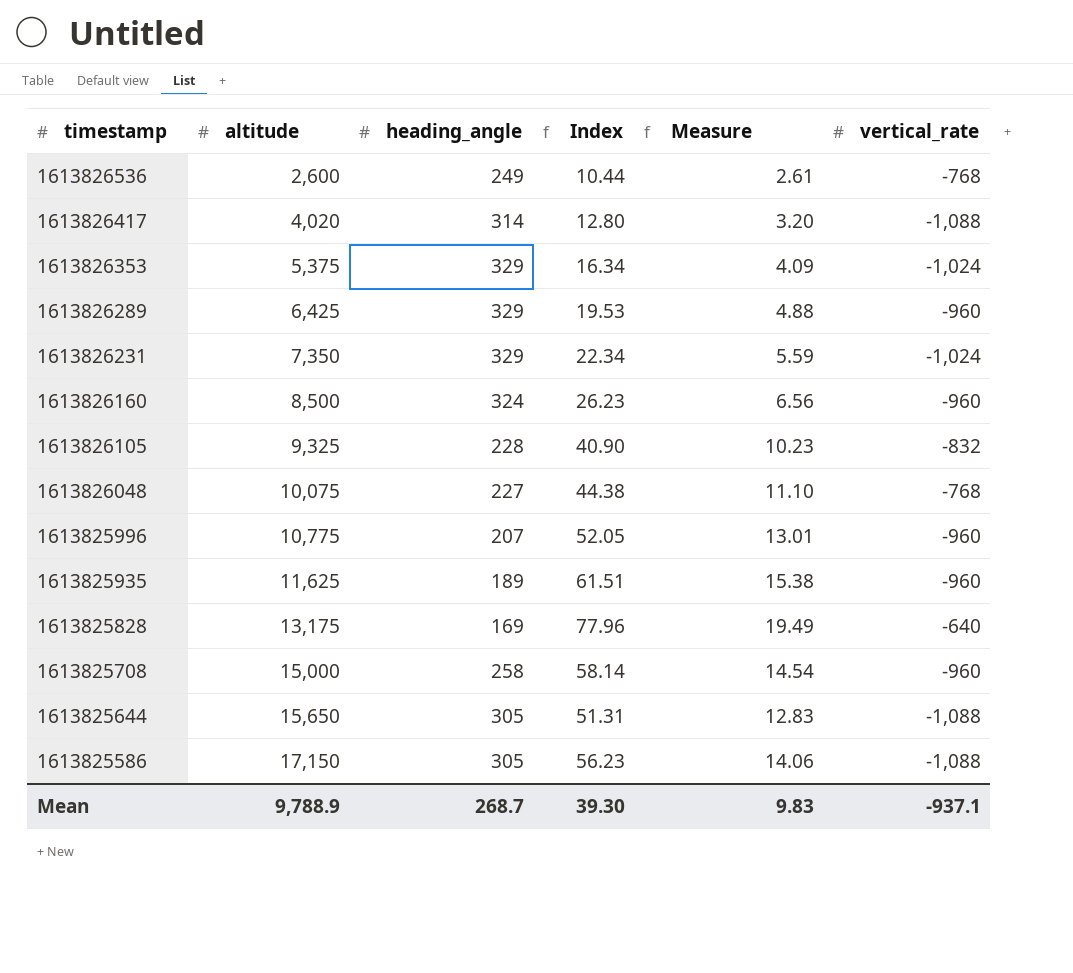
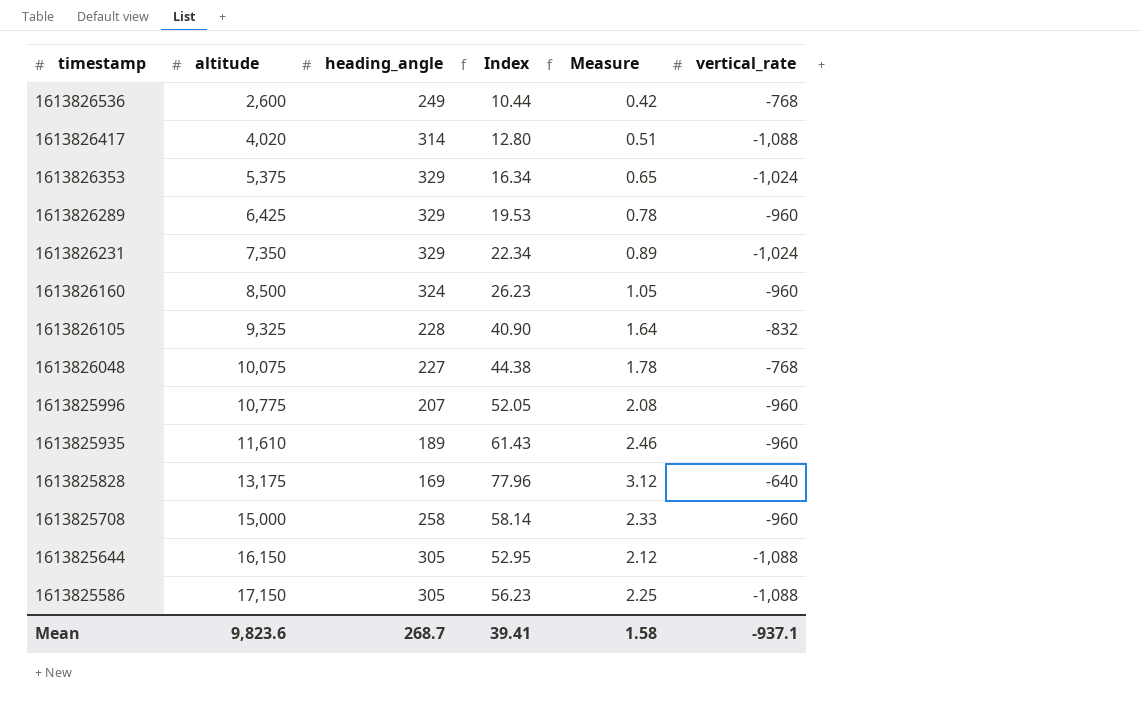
column Measure | formula: [Index] * 0.25 -> [Index] * 0.04
1613825935 | altitude: 11,625 -> 11,610
1613825935 | Index: 61.51 -> 61.43
1613825644 | altitude: 15,650 -> 16,150
1613825644 | Index: 51.31 -> 52.95
Mean | altitude: 9,788.9 -> 9,823.6
Mean | Index: 39.30 -> 39.41
Mean | Measure: 9.83 -> 1.58

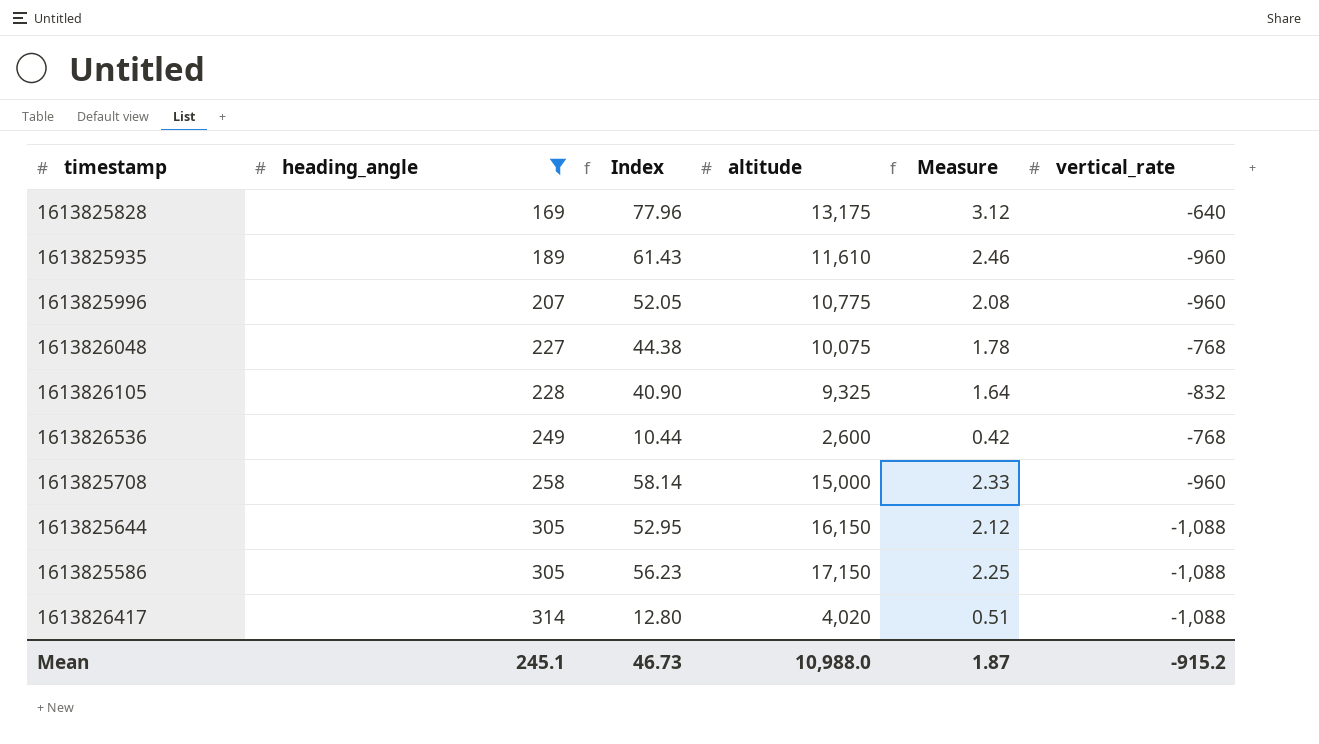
filter: none -> heading_angle <= 314
row order: timestamp descending -> heading_angle ascending
column altitude | position: 2 -> 4
Mean | heading_angle: 268.7 -> 245.1
Mean | Index: 39.41 -> 46.73
Mean | altitude: 9,823.6 -> 10,988.0
Mean | Measure: 1.58 -> 1.87
Mean | vertical_rate: -937.1 -> -915.2

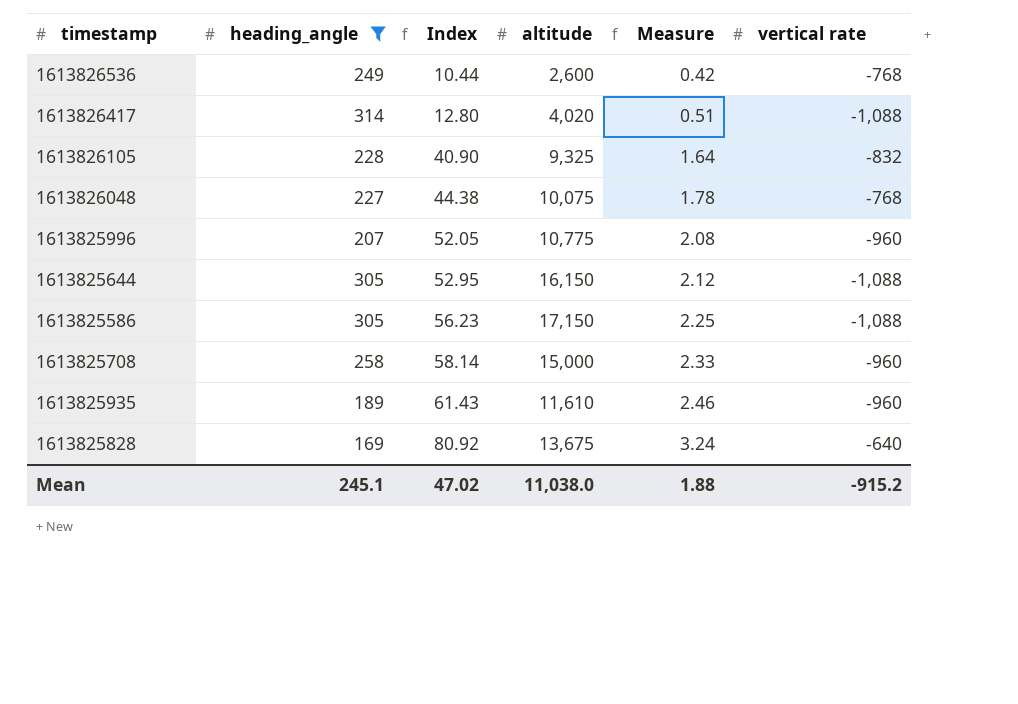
row order: heading_angle ascending -> Index ascending
column name: vertical_rate -> vertical rate
1613825828 | Index: 77.96 -> 80.92
1613825828 | altitude: 13,175 -> 13,675
1613825828 | Measure: 3.12 -> 3.24
Mean | Index: 46.73 -> 47.02
Mean | altitude: 10,988.0 -> 11,038.0
Mean | Measure: 1.87 -> 1.88

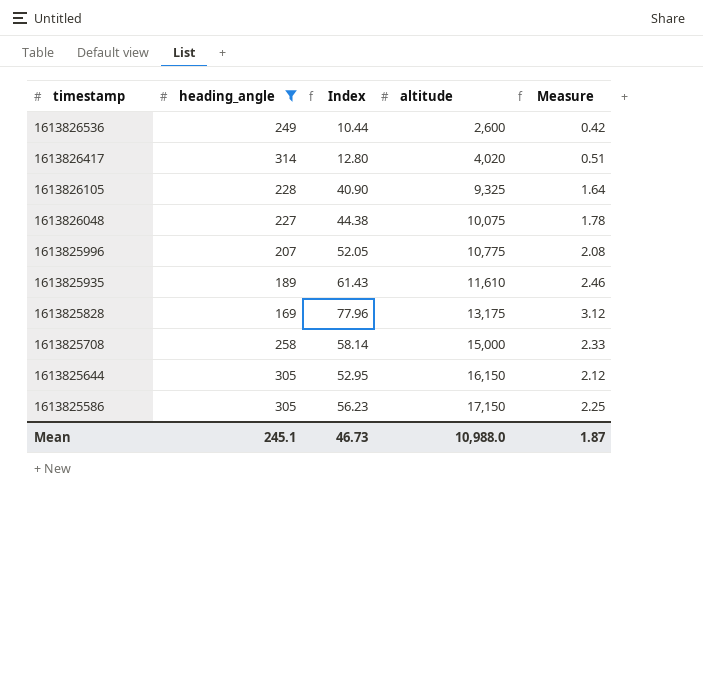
row order: Index ascending -> timestamp descending
column vertical rate | position: 6 -> none
1613825828 | Index: 80.92 -> 77.96
1613825828 | altitude: 13,675 -> 13,175
1613825828 | Measure: 3.24 -> 3.12
Mean | Index: 47.02 -> 46.73
Mean | altitude: 11,038.0 -> 10,988.0
Mean | Measure: 1.88 -> 1.87

